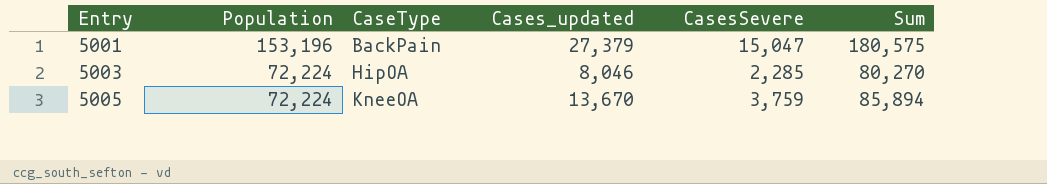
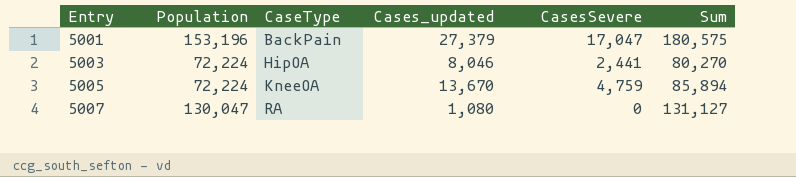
5001 | CasesSevere: 15,047 -> 17,047
5003 | CasesSevere: 2,285 -> 2,441
5005 | CasesSevere: 3,759 -> 4,759
row 5007: none -> 130,047 | RA | 1,080 | 0 | 131,127

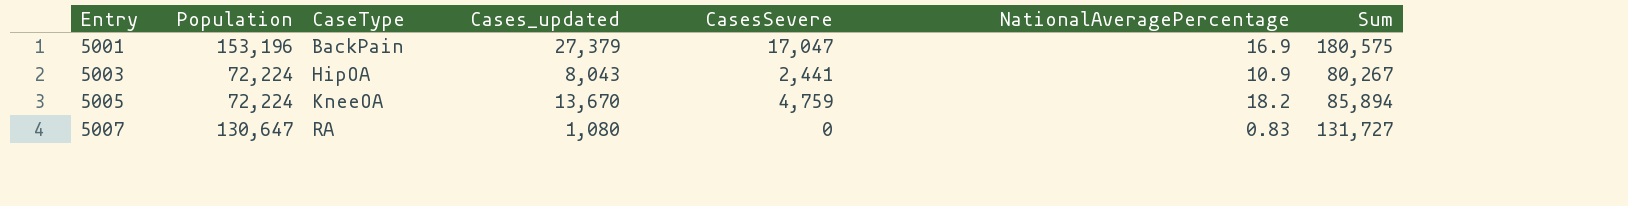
column NationalAveragePercentage | position: none -> 6
5003 | Cases_updated: 8,046 -> 8,043
5003 | Sum: 80,270 -> 80,267
5007 | Population: 130,047 -> 130,647
5007 | Sum: 131,127 -> 131,727

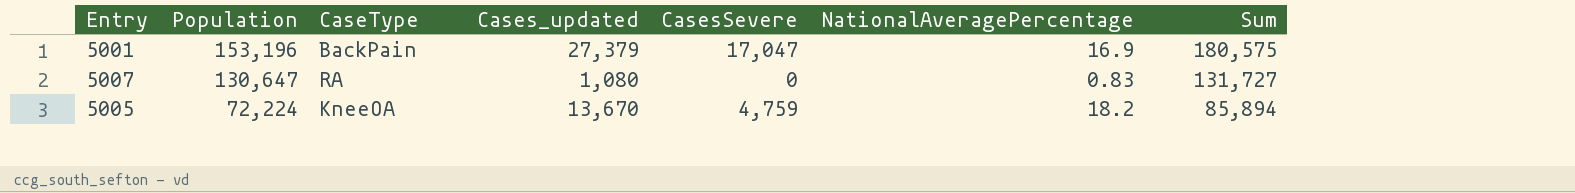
row order: Entry ascending -> Population descending
row 5003: 72,224 | HipOA | 8,043 | 2,441 | 10.9 | 80,267 -> none

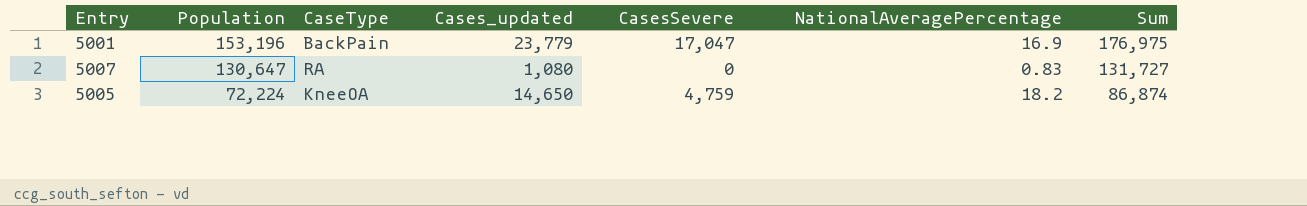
5001 | Cases_updated: 27,379 -> 23,779
5001 | Sum: 180,575 -> 176,975
5005 | Cases_updated: 13,670 -> 14,650
5005 | Sum: 85,894 -> 86,874

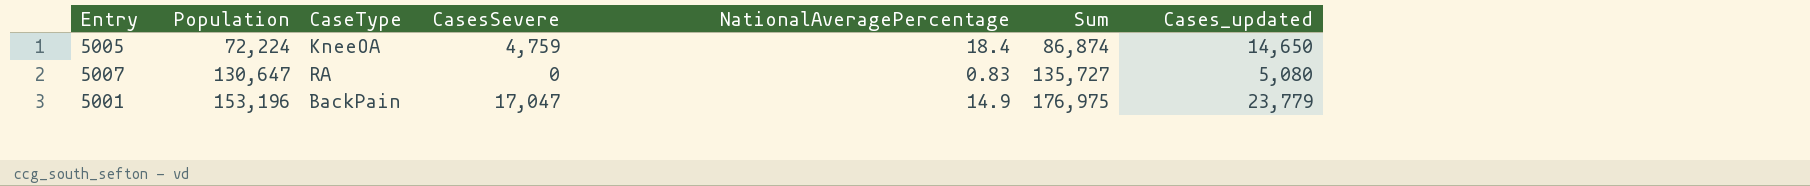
row order: Population descending -> Population ascending
column Cases_updated | position: 4 -> 7
5005 | NationalAveragePercentage: 18.2 -> 18.4
5007 | Sum: 131,727 -> 135,727
5007 | Cases_updated: 1,080 -> 5,080
5001 | NationalAveragePercentage: 16.9 -> 14.9

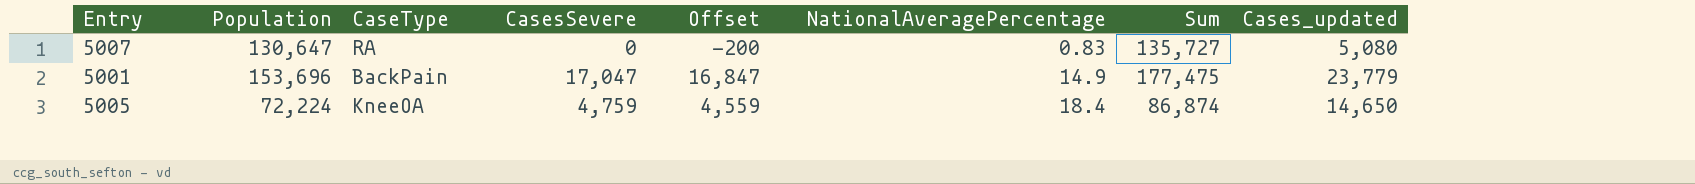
row order: Population ascending -> NationalAveragePercentage ascending
column Offset | formula: none -> [CasesSevere] - 200
5001 | Population: 153,196 -> 153,696
5001 | Sum: 176,975 -> 177,475

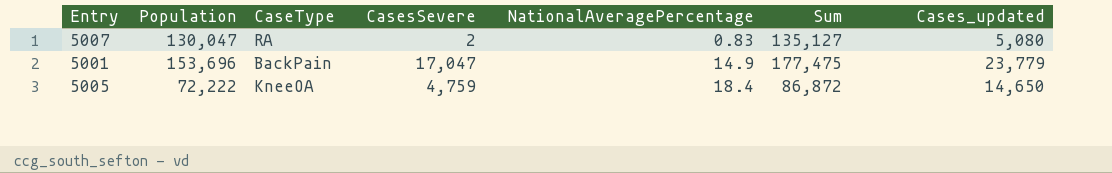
column Offset | formula: [CasesSevere] - 200 -> none
5007 | Population: 130,647 -> 130,047
5007 | CasesSevere: 0 -> 2
5007 | Sum: 135,727 -> 135,127
5005 | Population: 72,224 -> 72,222
5005 | Sum: 86,874 -> 86,872

